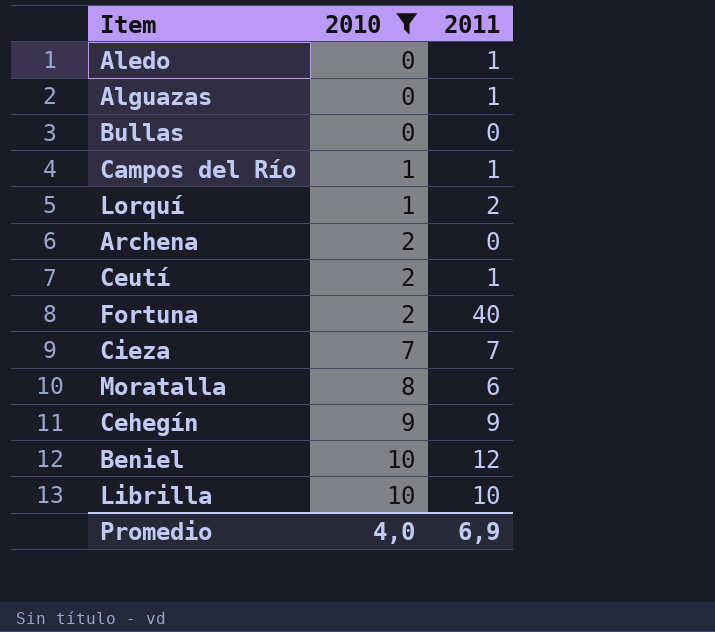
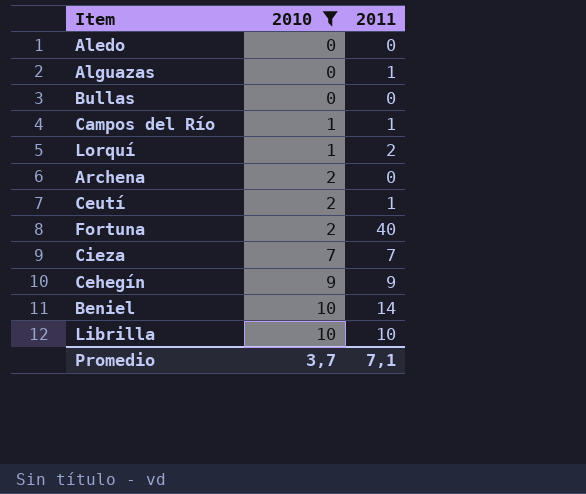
row Moratalla: 8 | 6 -> none
Aledo | 2011: 1 -> 0
Beniel | 2011: 12 -> 14
Promedio | 2010: 4,0 -> 3,7
Promedio | 2011: 6,9 -> 7,1

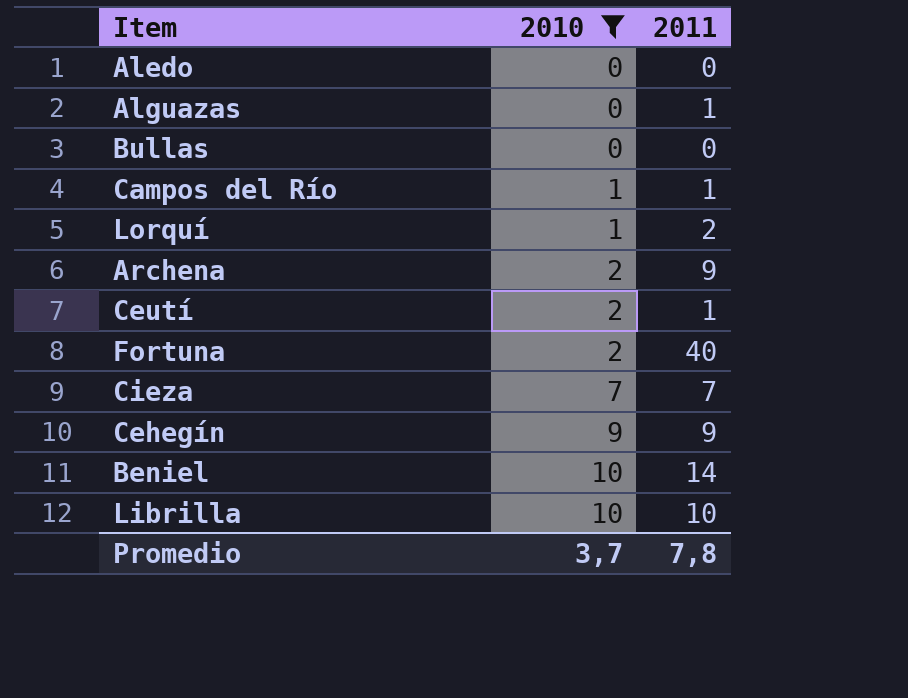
Archena | 2011: 0 -> 9
Promedio | 2011: 7,1 -> 7,8

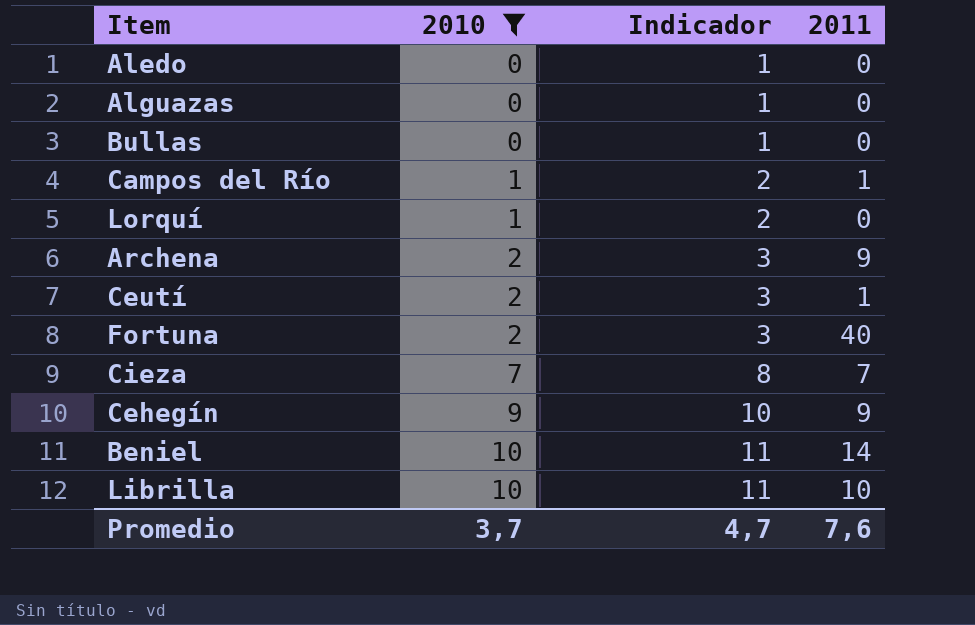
column Indicador | formula: none -> [2010] + 1
Alguazas | 2011: 1 -> 0
Lorquí | 2011: 2 -> 0
Promedio | 2011: 7,8 -> 7,6

